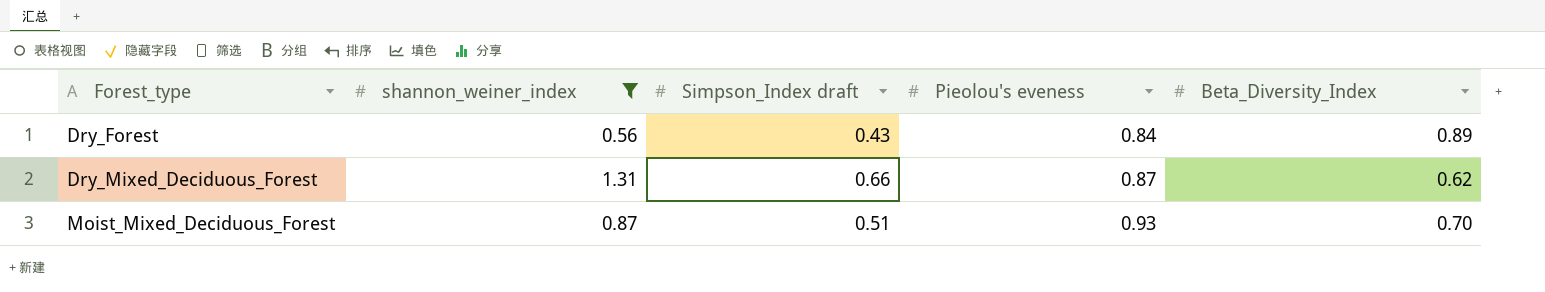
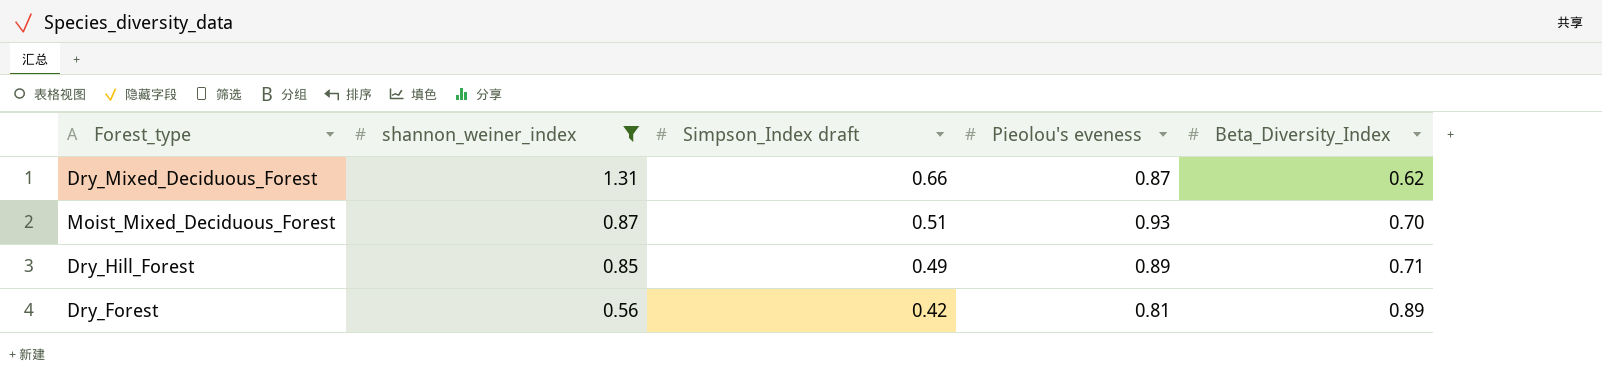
row order: Forest_type ascending -> shannon_weiner_index descending
row Dry_Hill_Forest: none -> 0.85 | 0.49 | 0.89 | 0.71
Dry_Forest | Simpson_Index draft: 0.43 -> 0.42
Dry_Forest | Pieolou's eveness: 0.84 -> 0.81

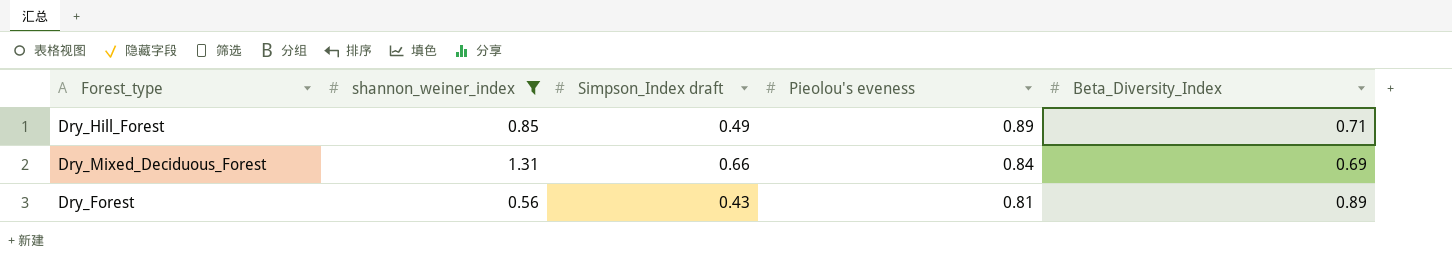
row order: shannon_weiner_index descending -> Pieolou's eveness descending
row Moist_Mixed_Deciduous_Forest: 0.87 | 0.51 | 0.93 | 0.70 -> none
Dry_Mixed_Deciduous_Forest | Pieolou's eveness: 0.87 -> 0.84
Dry_Mixed_Deciduous_Forest | Beta_Diversity_Index: 0.62 -> 0.69
Dry_Forest | Simpson_Index draft: 0.42 -> 0.43

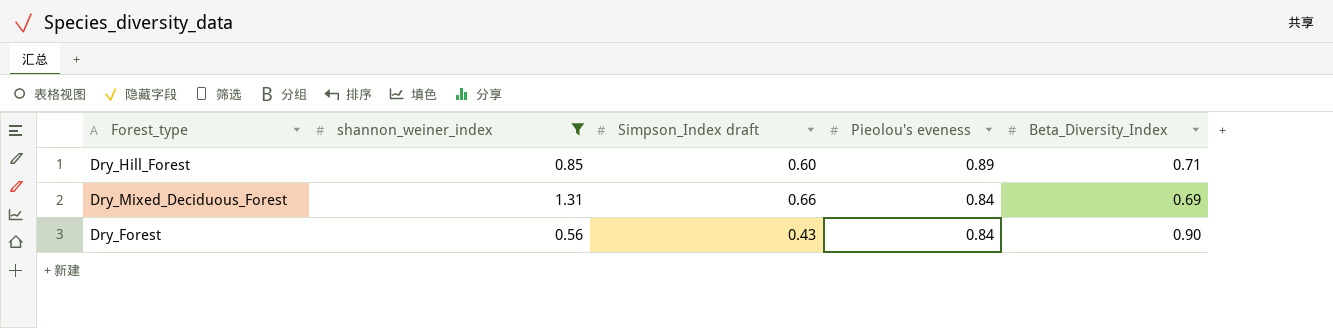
Dry_Hill_Forest | Simpson_Index draft: 0.49 -> 0.60
Dry_Forest | Pieolou's eveness: 0.81 -> 0.84
Dry_Forest | Beta_Diversity_Index: 0.89 -> 0.90

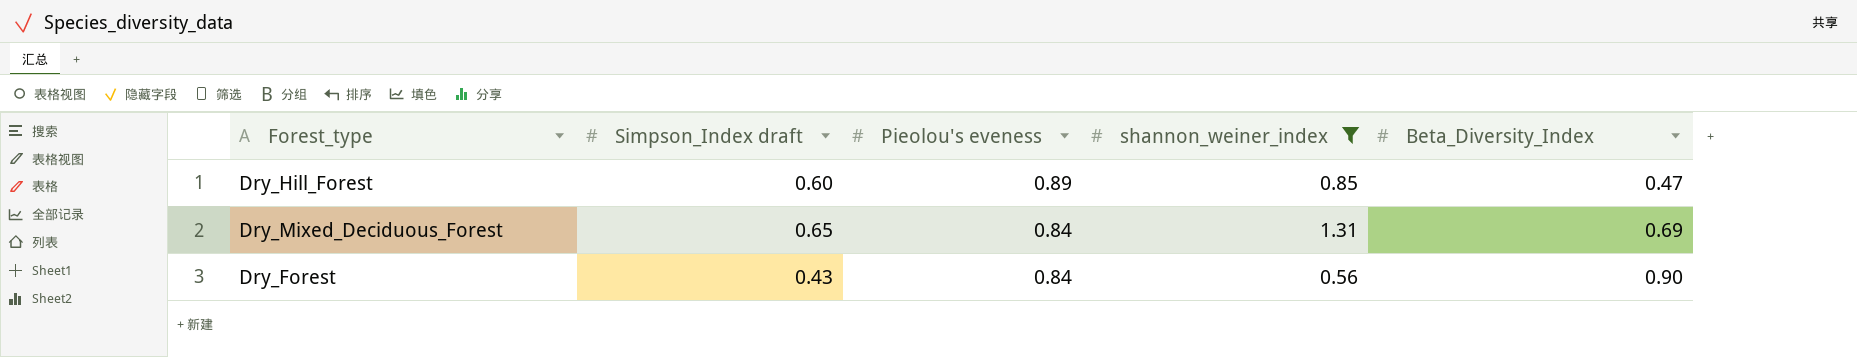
column shannon_weiner_index | position: 2 -> 4
Dry_Hill_Forest | Beta_Diversity_Index: 0.71 -> 0.47
Dry_Mixed_Deciduous_Forest | Simpson_Index draft: 0.66 -> 0.65

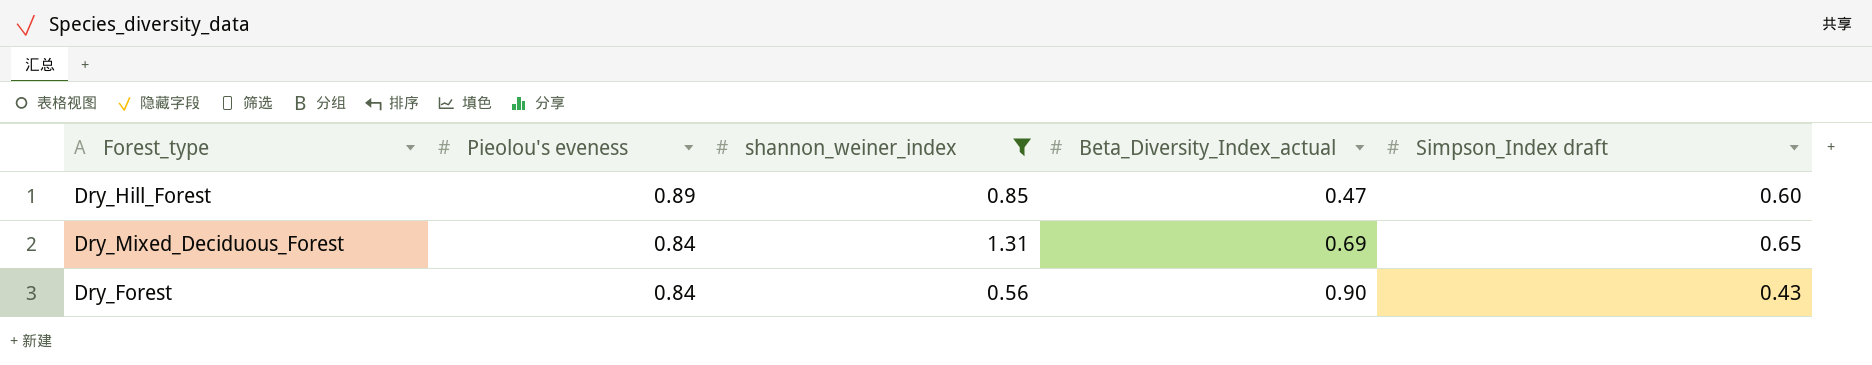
column name: Beta_Diversity_Index -> Beta_Diversity_Index_actual
column Simpson_Index draft | position: 2 -> 5

